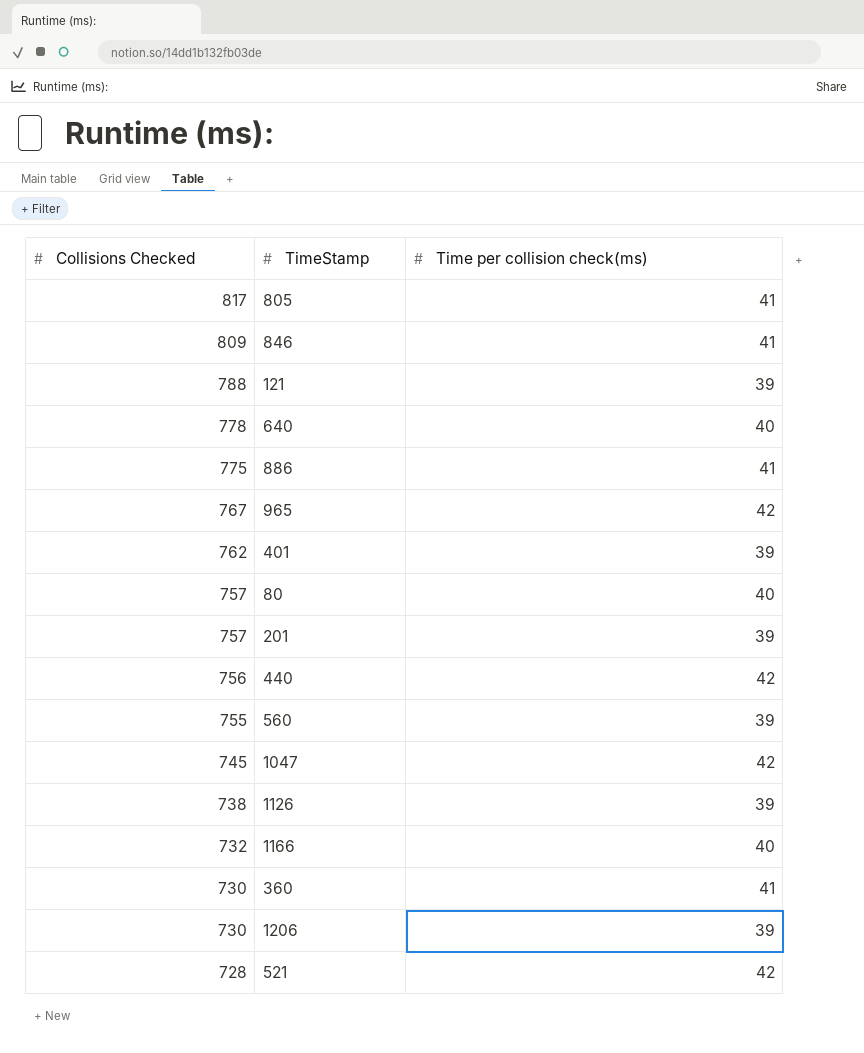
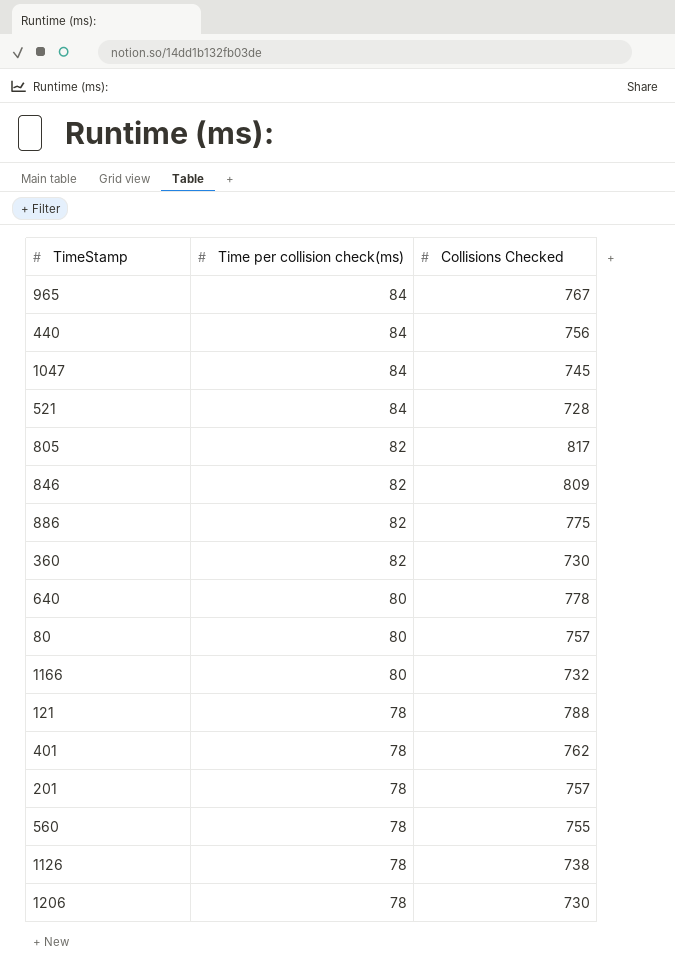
row order: Collisions Checked descending -> Time per collision check(ms) descending
column Collisions Checked | position: 1 -> 3
965 | Time per collision check(ms): 42 -> 84
440 | Time per collision check(ms): 42 -> 84
1047 | Time per collision check(ms): 42 -> 84
521 | Time per collision check(ms): 42 -> 84
805 | Time per collision check(ms): 41 -> 82
846 | Time per collision check(ms): 41 -> 82
886 | Time per collision check(ms): 41 -> 82
360 | Time per collision check(ms): 41 -> 82
640 | Time per collision check(ms): 40 -> 80
80 | Time per collision check(ms): 40 -> 80
1166 | Time per collision check(ms): 40 -> 80
121 | Time per collision check(ms): 39 -> 78
401 | Time per collision check(ms): 39 -> 78
201 | Time per collision check(ms): 39 -> 78
560 | Time per collision check(ms): 39 -> 78
1126 | Time per collision check(ms): 39 -> 78
1206 | Time per collision check(ms): 39 -> 78

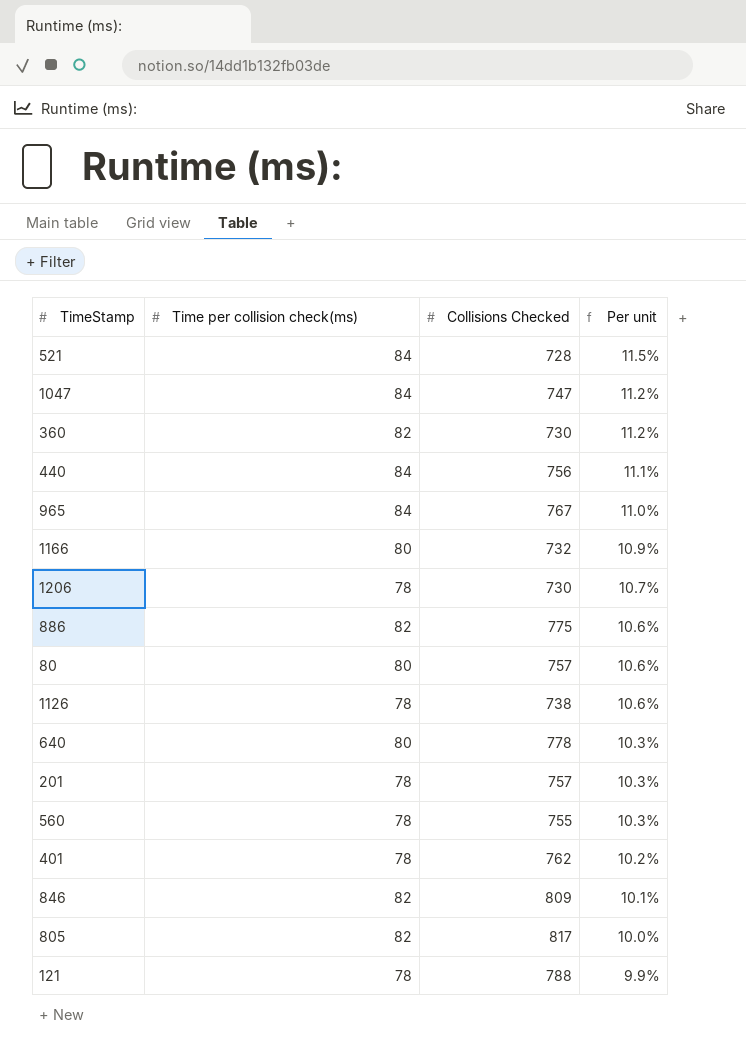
row order: Time per collision check(ms) descending -> Per unit descending
column Per unit | formula: none -> [Time per collision check(ms)] / [Collisions Checked]
1047 | Collisions Checked: 745 -> 747

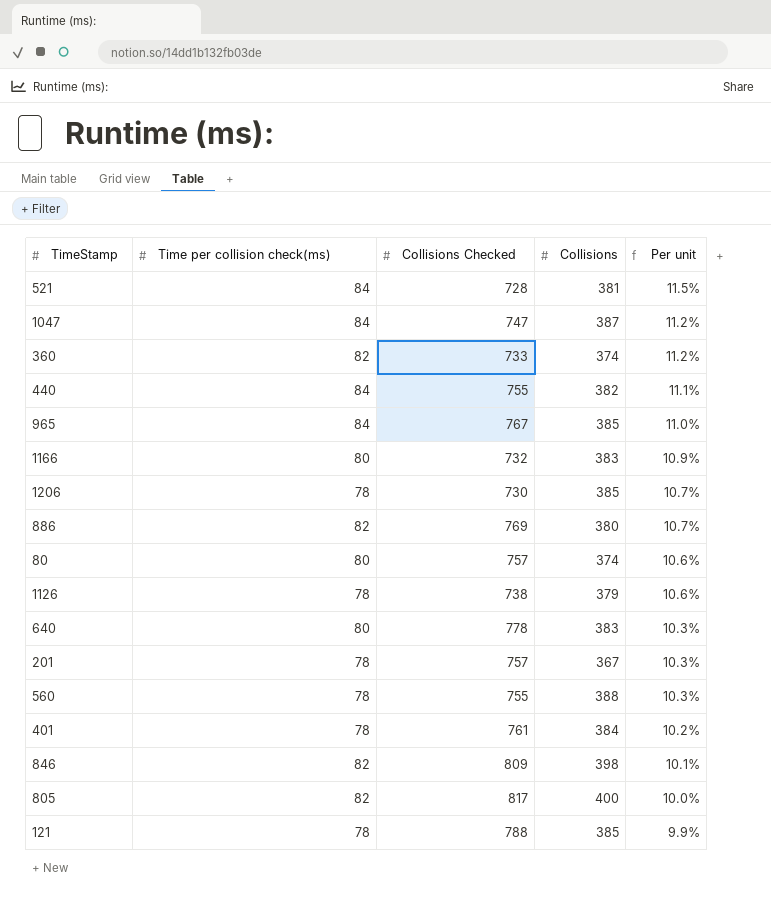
column Collisions | position: none -> 4
360 | Collisions Checked: 730 -> 733
440 | Collisions Checked: 756 -> 755
886 | Collisions Checked: 775 -> 769
886 | Per unit: 10.6% -> 10.7%
401 | Collisions Checked: 762 -> 761

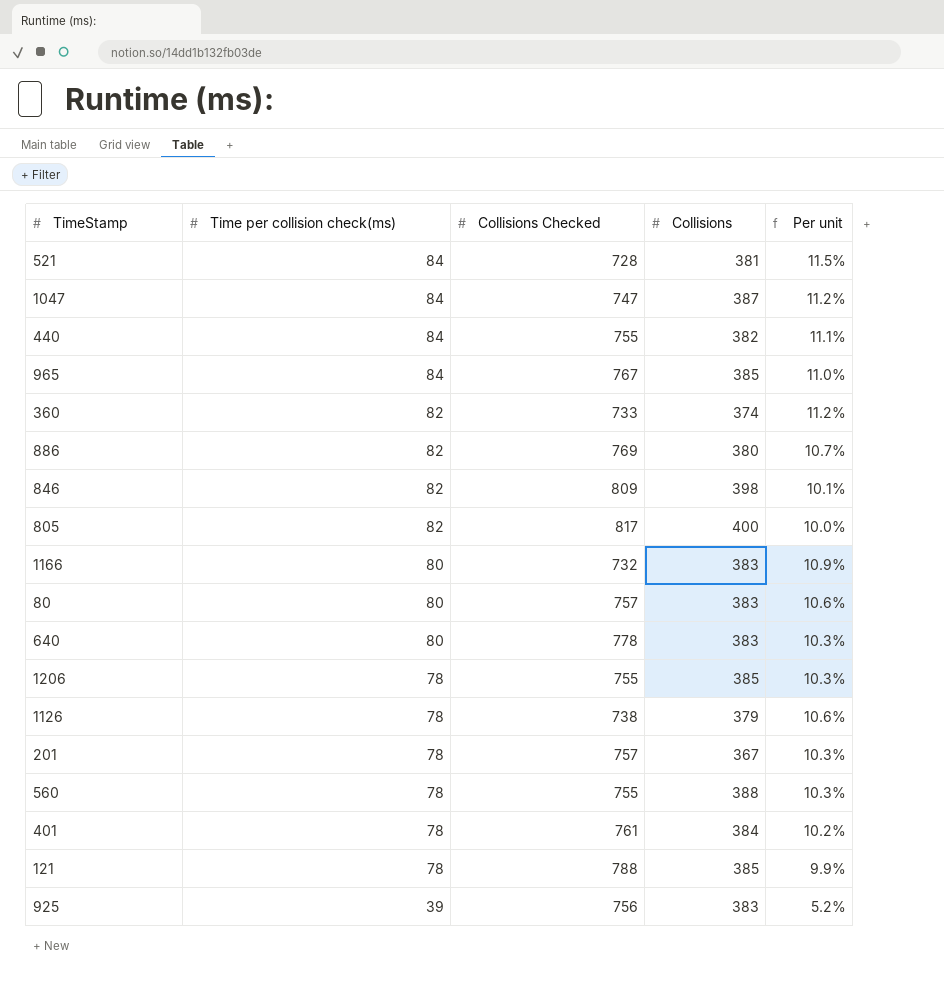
row order: Per unit descending -> Time per collision check(ms) descending
80 | Collisions: 374 -> 383
1206 | Collisions Checked: 730 -> 755
1206 | Per unit: 10.7% -> 10.3%
row 925: none -> 39 | 756 | 383 | 5.2%

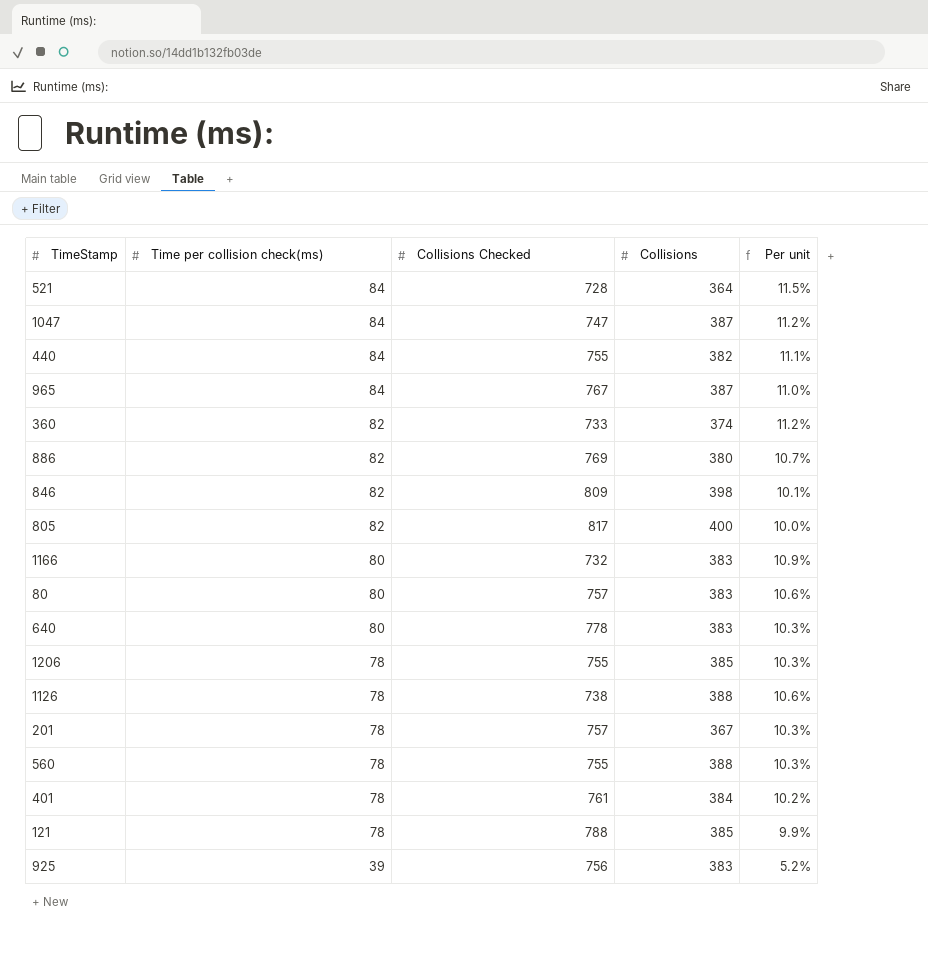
521 | Collisions: 381 -> 364
965 | Collisions: 385 -> 387
1126 | Collisions: 379 -> 388

